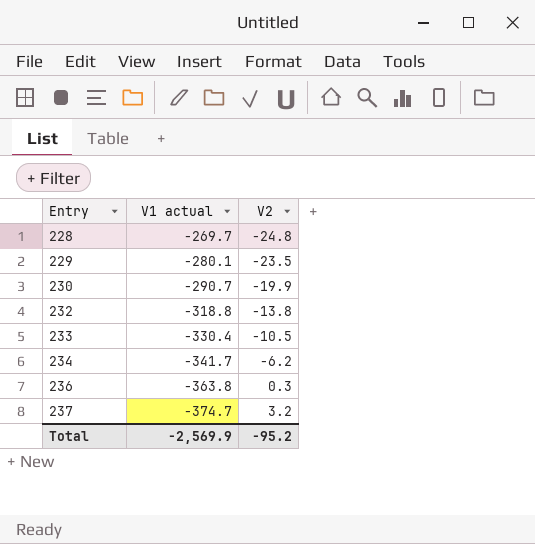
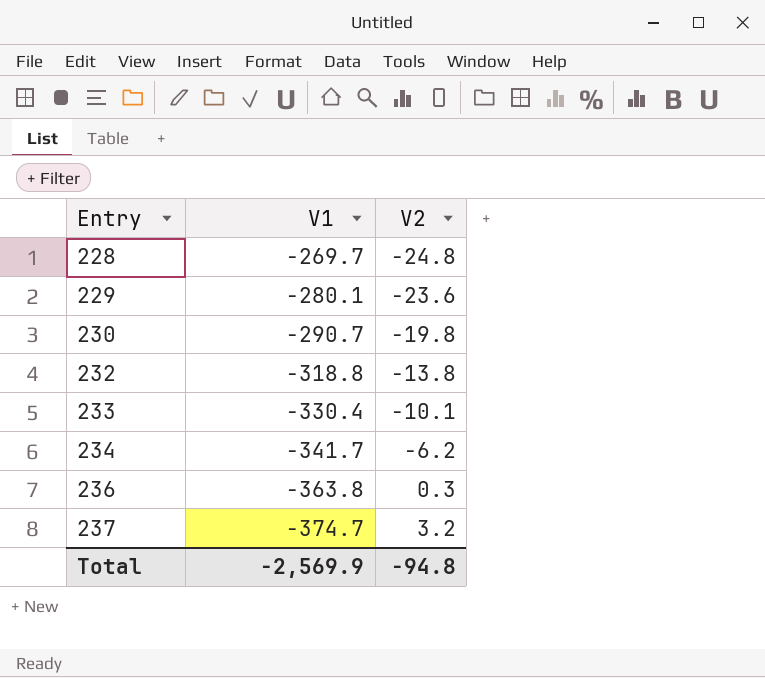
column name: V1 actual -> V1
229 | V2: -23.5 -> -23.6
230 | V2: -19.9 -> -19.8
233 | V2: -10.5 -> -10.1
Total | V2: -95.2 -> -94.8

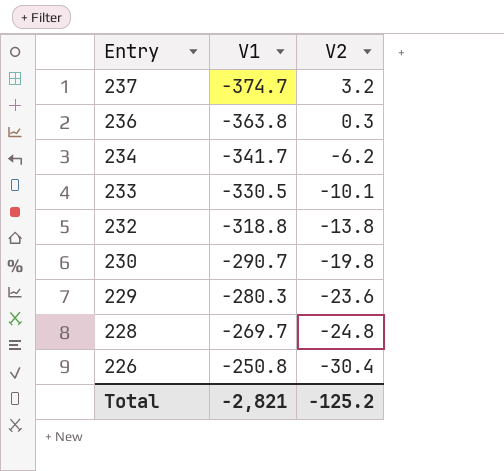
row order: Entry ascending -> Entry descending
233 | V1: -330.4 -> -330.5
229 | V1: -280.1 -> -280.3
row 226: none -> -250.8 | -30.4
Total | V1: -2,569.9 -> -2,821
Total | V2: -94.8 -> -125.2

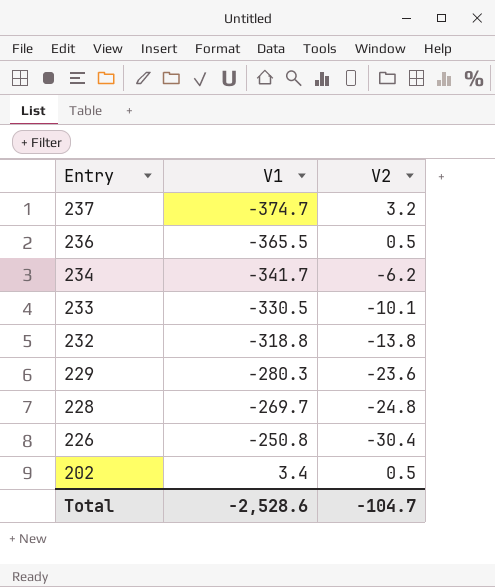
row 230: -290.7 | -19.8 -> none
236 | V1: -363.8 -> -365.5
236 | V2: 0.3 -> 0.5
row 202: none -> 3.4 | 0.5
Total | V1: -2,821 -> -2,528.6
Total | V2: -125.2 -> -104.7

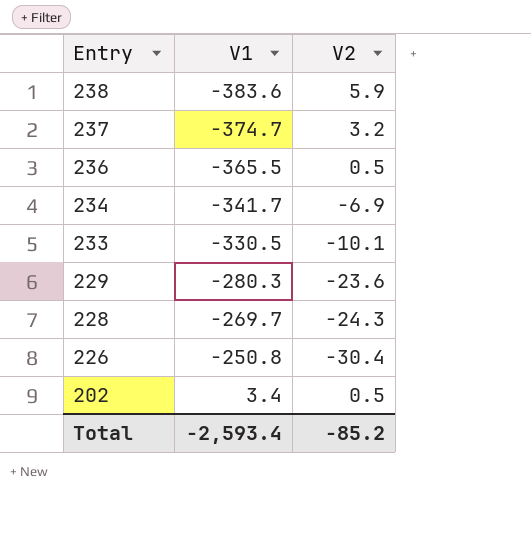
row 232: -318.8 | -13.8 -> none
row 238: none -> -383.6 | 5.9
234 | V2: -6.2 -> -6.9
228 | V2: -24.8 -> -24.3
Total | V1: -2,528.6 -> -2,593.4
Total | V2: -104.7 -> -85.2

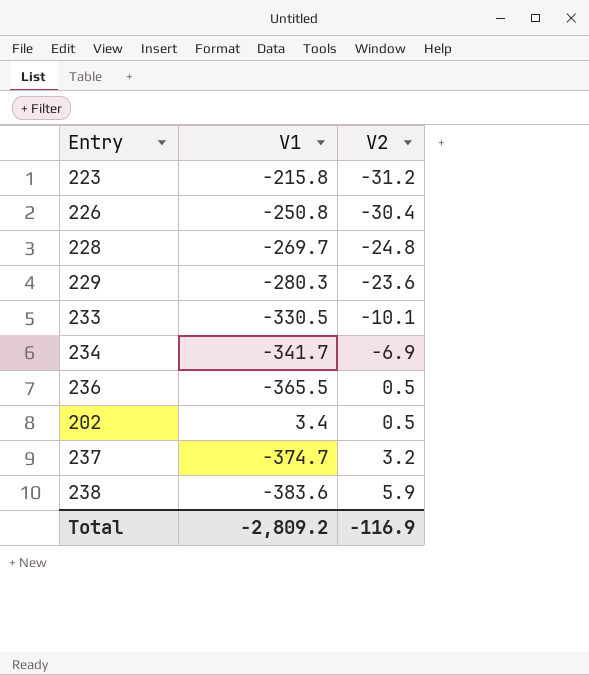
row order: Entry descending -> V2 ascending
row 223: none -> -215.8 | -31.2
228 | V2: -24.3 -> -24.8
Total | V1: -2,593.4 -> -2,809.2
Total | V2: -85.2 -> -116.9

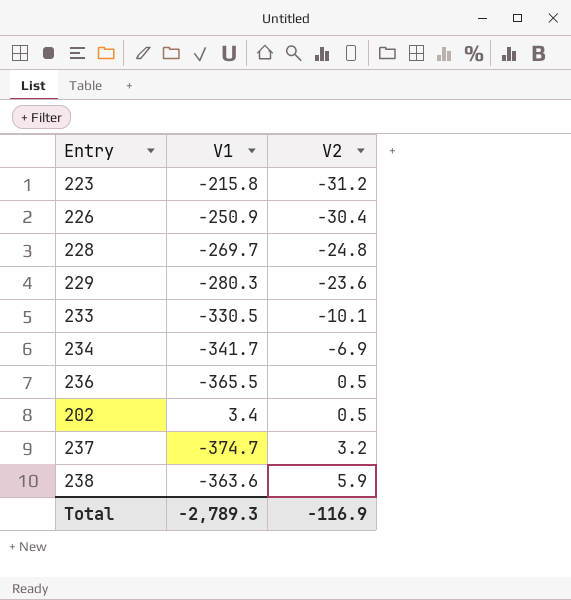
226 | V1: -250.8 -> -250.9
238 | V1: -383.6 -> -363.6
Total | V1: -2,809.2 -> -2,789.3

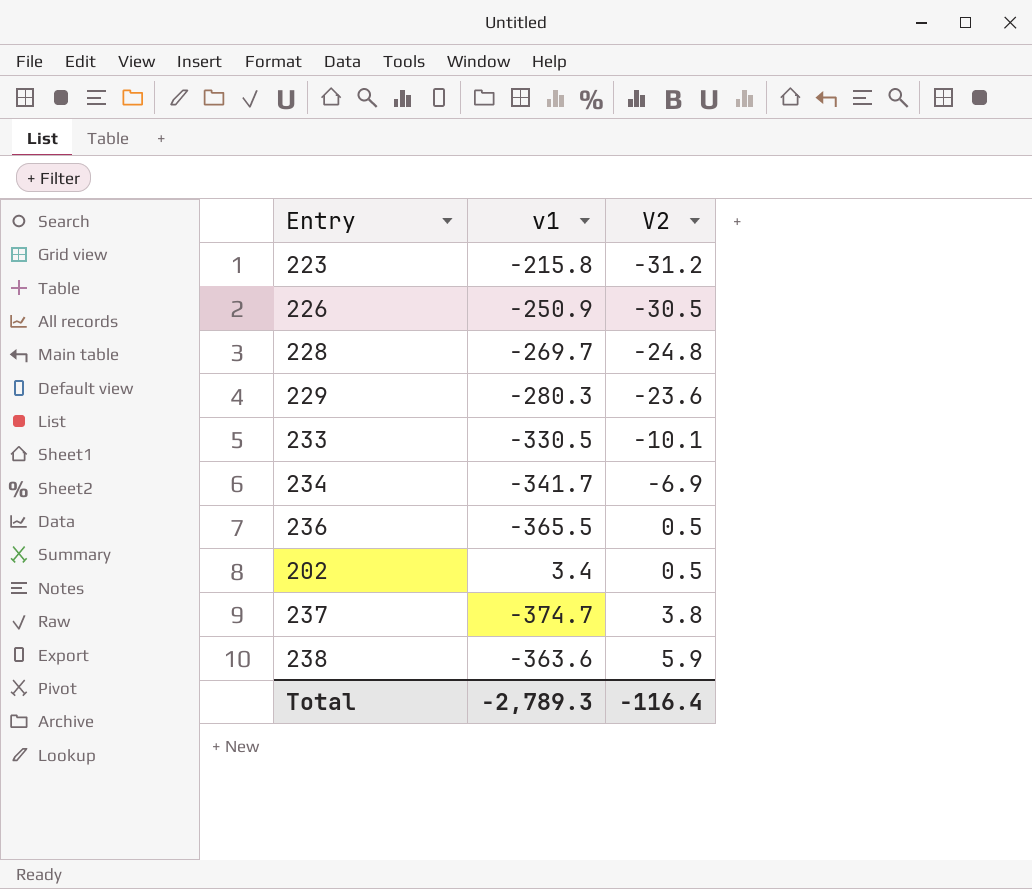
column name: V1 -> v1
226 | V2: -30.4 -> -30.5
237 | V2: 3.2 -> 3.8
Total | V2: -116.9 -> -116.4

